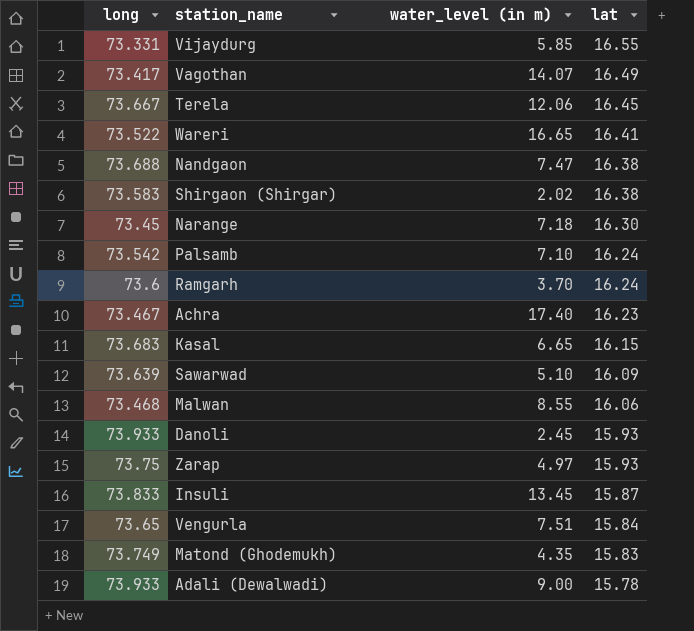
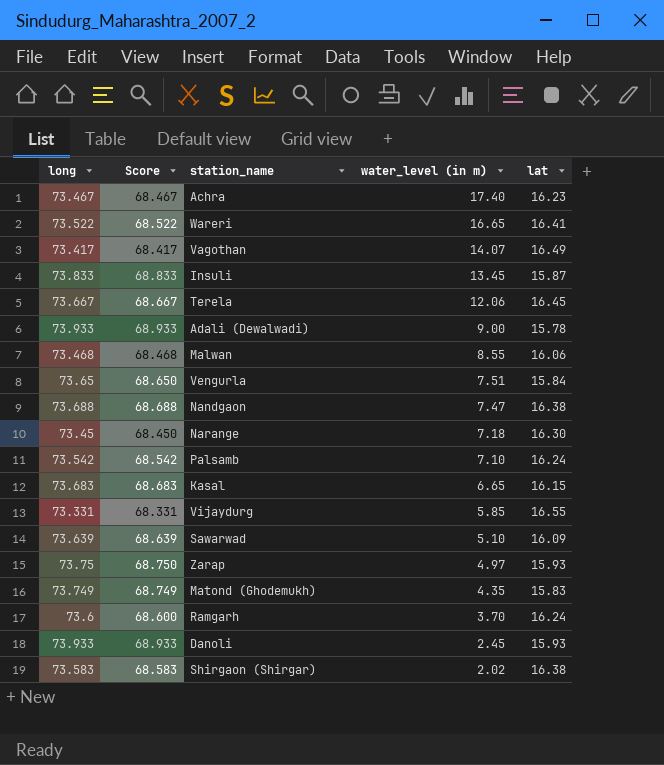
row order: lat descending -> water_level (in m) descending
column Score | formula: none -> [long] - 5

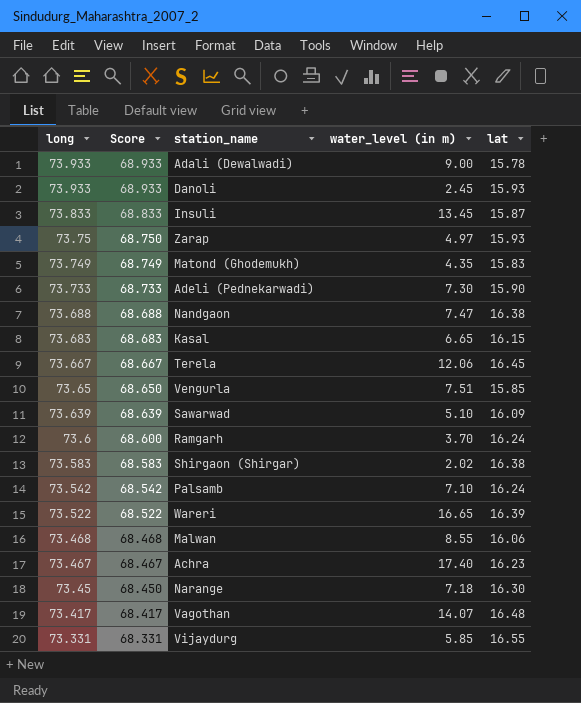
row order: water_level (in m) descending -> long descending
row Adeli (Pednekarwadi): none -> 73.733 | 68.733 | 7.30 | 15.90
Vengurla | lat: 15.84 -> 15.85
Wareri | lat: 16.41 -> 16.39
Vagothan | lat: 16.49 -> 16.48

